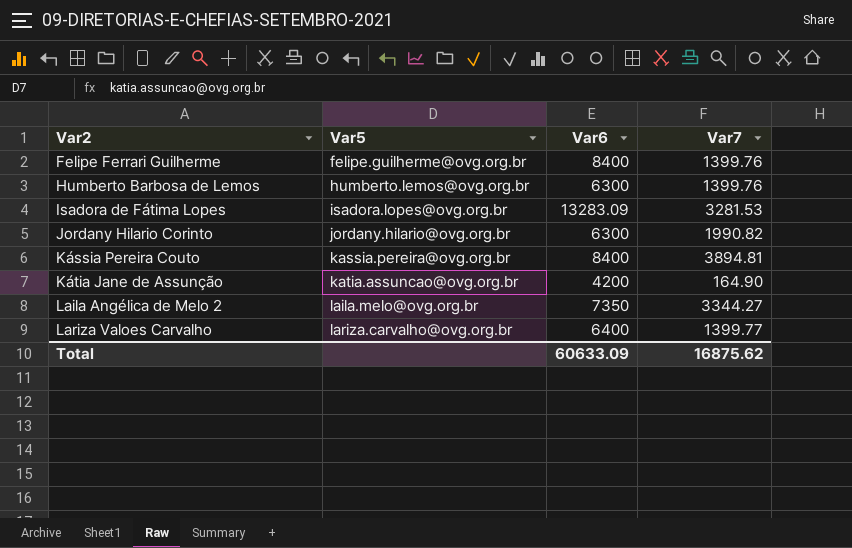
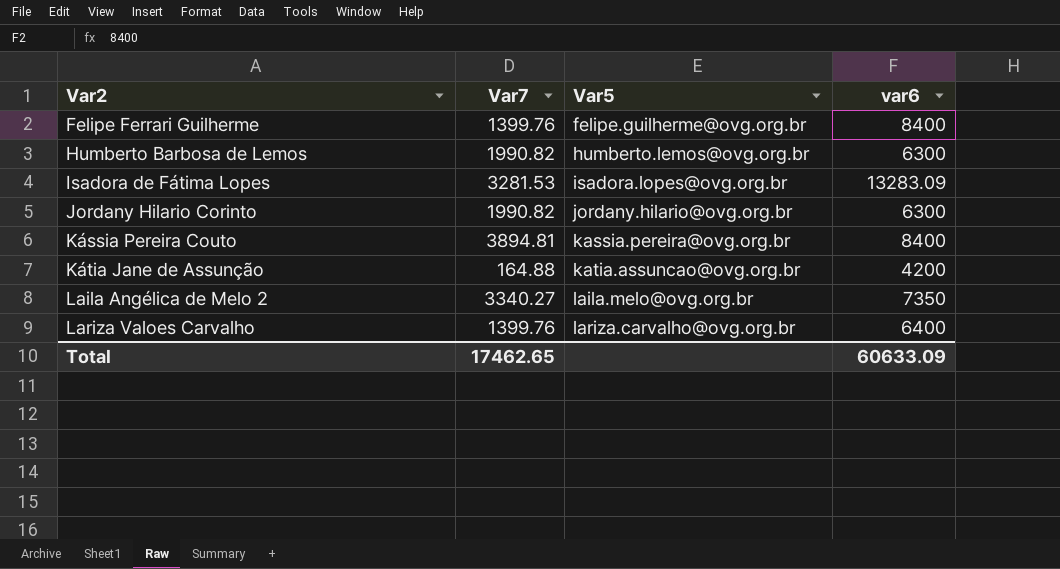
column Var7 | position: 4 -> 2
column name: Var6 -> var6
Humberto Barbosa de Lemos | Var7: 1399.76 -> 1990.82
Kátia Jane de Assunção | Var7: 164.90 -> 164.88
Laila Angélica de Melo 2 | Var7: 3344.27 -> 3340.27
Lariza Valoes Carvalho | Var7: 1399.77 -> 1399.76
Total | Var7: 16875.62 -> 17462.65

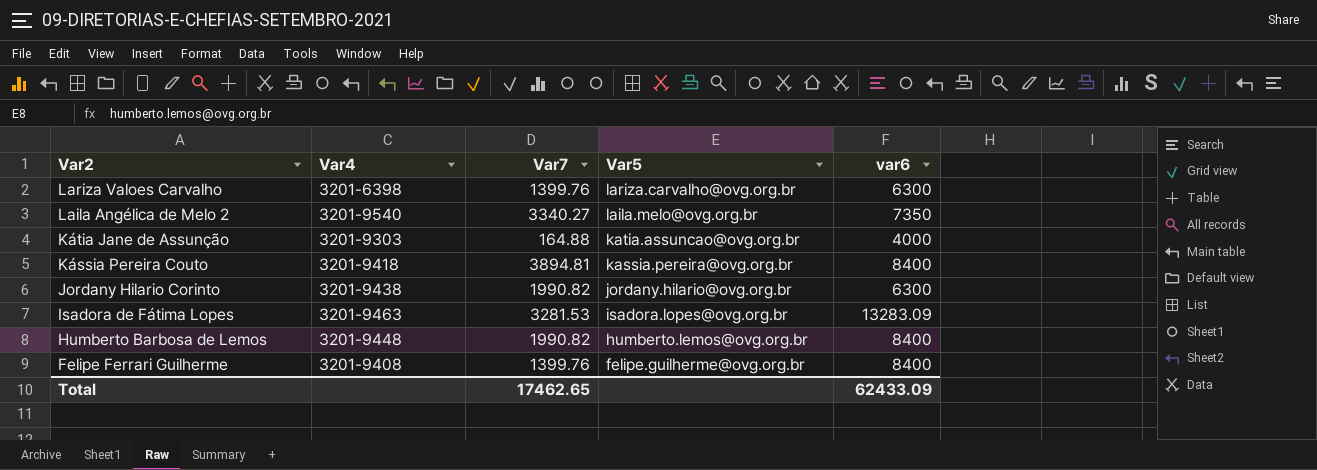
row order: Var2 ascending -> Var2 descending
column Var4 | position: none -> 2
Lariza Valoes Carvalho | var6: 6400 -> 6300
Kátia Jane de Assunção | var6: 4200 -> 4000
Humberto Barbosa de Lemos | var6: 6300 -> 8400
Total | var6: 60633.09 -> 62433.09

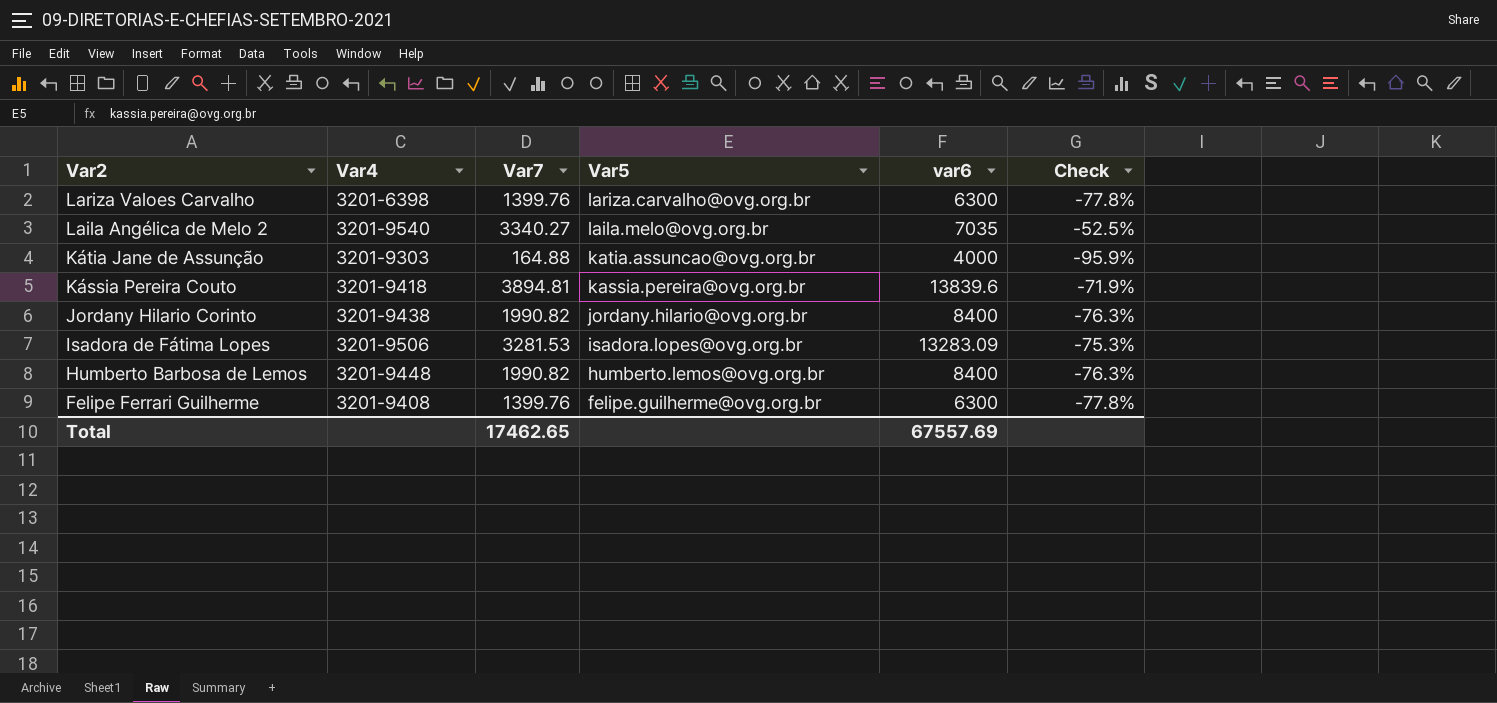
column Check | formula: none -> ([Var7] - [var6]) / [var6]
Laila Angélica de Melo 2 | var6: 7350 -> 7035
Kássia Pereira Couto | var6: 8400 -> 13839.6
Jordany Hilario Corinto | var6: 6300 -> 8400
Isadora de Fátima Lopes | Var4: 3201-9463 -> 3201-9506
Felipe Ferrari Guilherme | var6: 8400 -> 6300
Total | var6: 62433.09 -> 67557.69

